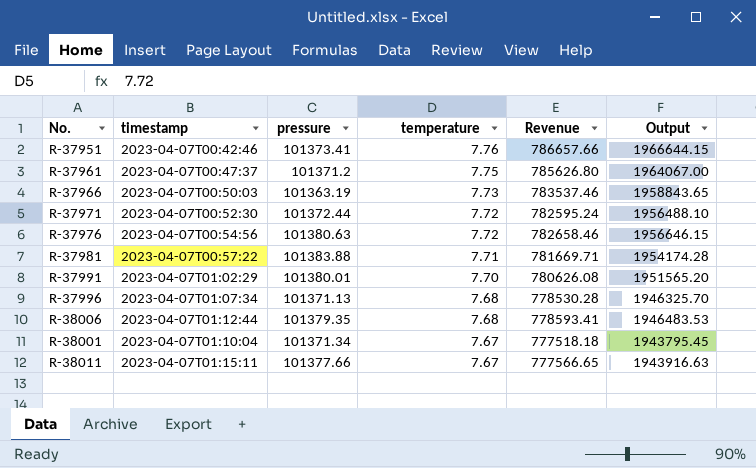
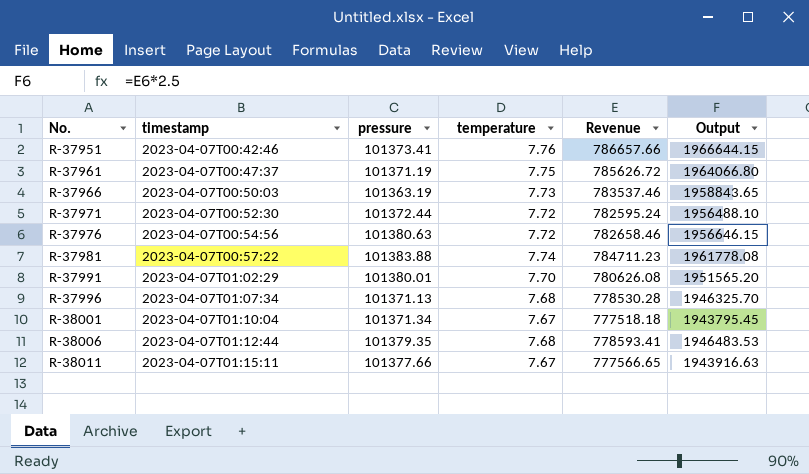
row order: temperature descending -> No. ascending
R-37961 | pressure: 101371.2 -> 101371.19
R-37961 | Revenue: 785626.80 -> 785626.72
R-37961 | Output: 1964067.00 -> 1964066.80
R-37981 | temperature: 7.71 -> 7.74
R-37981 | Revenue: 781669.71 -> 784711.23
R-37981 | Output: 1954174.28 -> 1961778.08

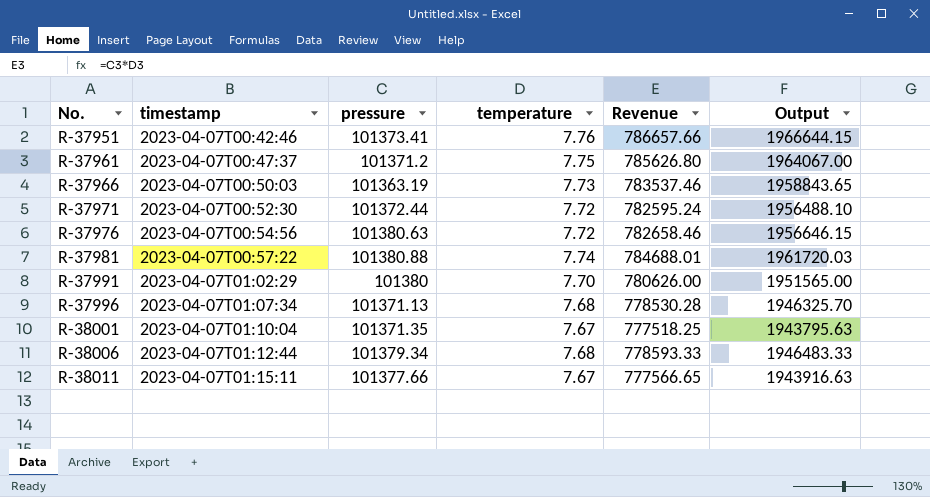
R-37961 | pressure: 101371.19 -> 101371.2
R-37961 | Revenue: 785626.72 -> 785626.80
R-37961 | Output: 1964066.80 -> 1964067.00
R-37981 | pressure: 101383.88 -> 101380.88
R-37981 | Revenue: 784711.23 -> 784688.01
R-37981 | Output: 1961778.08 -> 1961720.03
R-37991 | pressure: 101380.01 -> 101380
R-37991 | Revenue: 780626.08 -> 780626.00
R-37991 | Output: 1951565.20 -> 1951565.00
R-38001 | pressure: 101371.34 -> 101371.35
R-38001 | Revenue: 777518.18 -> 777518.25
R-38001 | Output: 1943795.45 -> 1943795.63
R-38006 | pressure: 101379.35 -> 101379.34
R-38006 | Revenue: 778593.41 -> 778593.33
R-38006 | Output: 1946483.53 -> 1946483.33

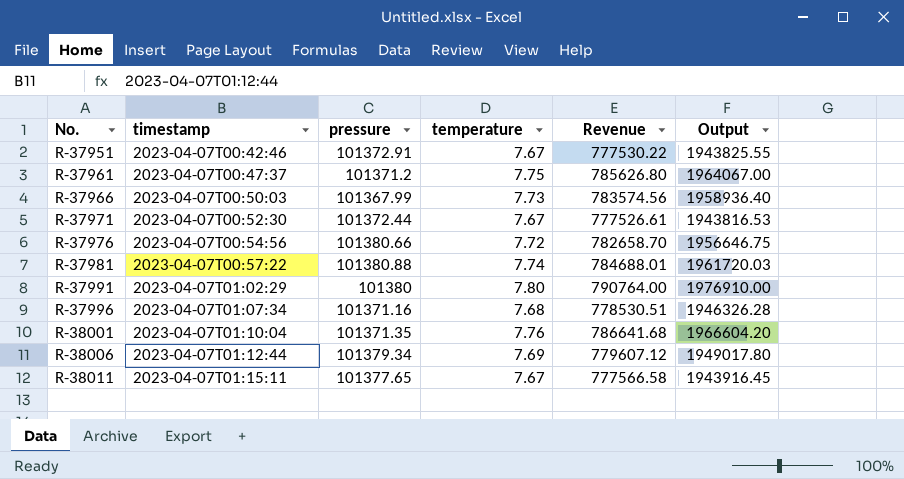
R-37951 | pressure: 101373.41 -> 101372.91
R-37951 | temperature: 7.76 -> 7.67
R-37951 | Revenue: 786657.66 -> 777530.22
R-37951 | Output: 1966644.15 -> 1943825.55
R-37966 | pressure: 101363.19 -> 101367.99
R-37966 | Revenue: 783537.46 -> 783574.56
R-37966 | Output: 1958843.65 -> 1958936.40
R-37971 | temperature: 7.72 -> 7.67
R-37971 | Revenue: 782595.24 -> 777526.61
R-37971 | Output: 1956488.10 -> 1943816.53
R-37976 | pressure: 101380.63 -> 101380.66
R-37976 | Revenue: 782658.46 -> 782658.70
R-37976 | Output: 1956646.15 -> 1956646.75
R-37991 | temperature: 7.70 -> 7.80
R-37991 | Revenue: 780626.00 -> 790764.00
R-37991 | Output: 1951565.00 -> 1976910.00
R-37996 | pressure: 101371.13 -> 101371.16
R-37996 | Revenue: 778530.28 -> 778530.51
R-37996 | Output: 1946325.70 -> 1946326.28
R-38001 | temperature: 7.67 -> 7.76
R-38001 | Revenue: 777518.25 -> 786641.68
R-38001 | Output: 1943795.63 -> 1966604.20
R-38006 | temperature: 7.68 -> 7.69
R-38006 | Revenue: 778593.33 -> 779607.12
R-38006 | Output: 1946483.33 -> 1949017.80
R-38011 | pressure: 101377.66 -> 101377.65
R-38011 | Revenue: 777566.65 -> 777566.58
R-38011 | Output: 1943916.63 -> 1943916.45

